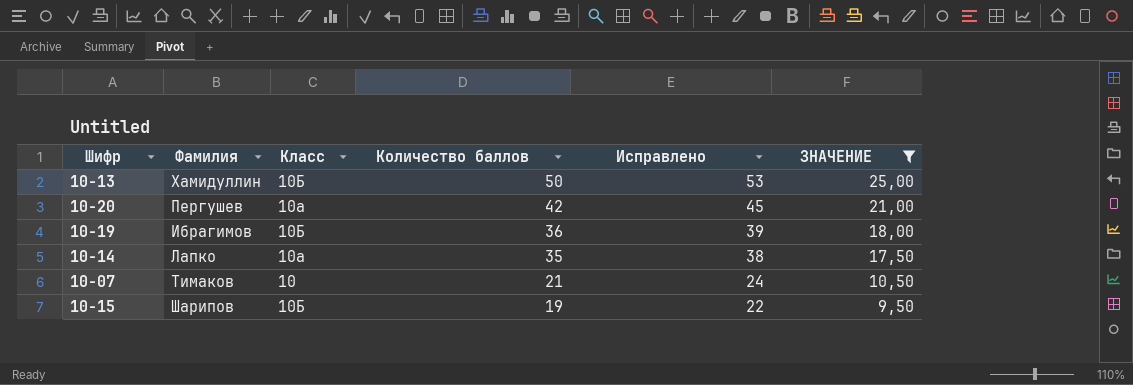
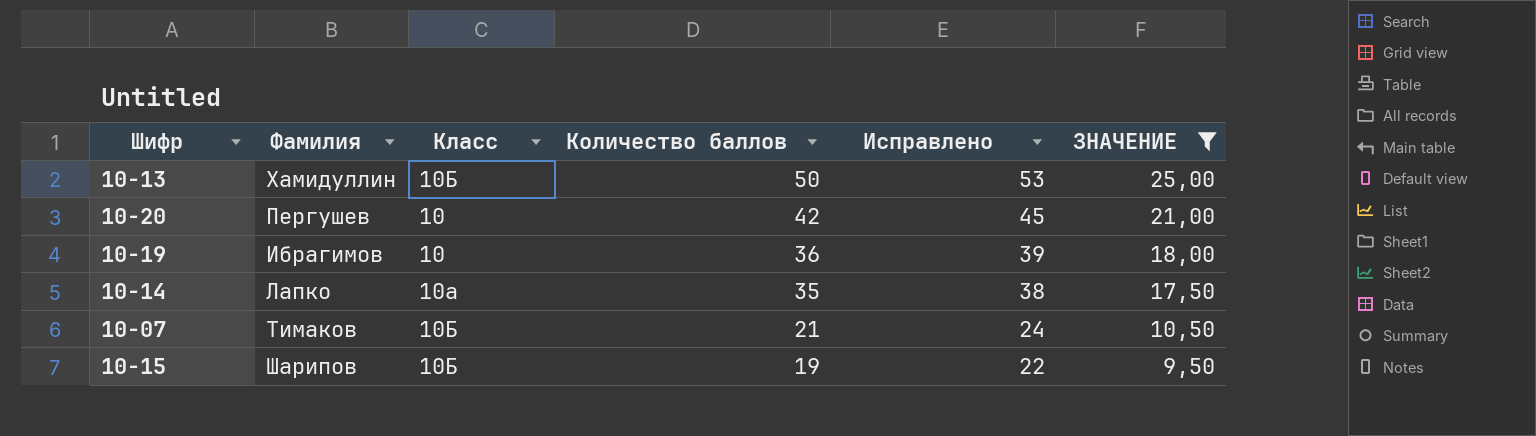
10-20 | Класс: 10а -> 10
10-19 | Класс: 10Б -> 10
10-07 | Класс: 10 -> 10Б

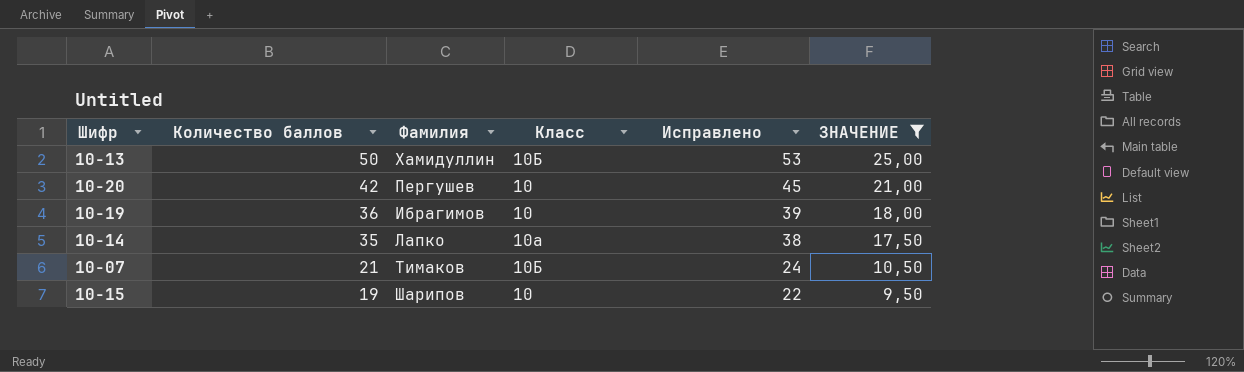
column Количество баллов | position: 4 -> 2
10-15 | Класс: 10Б -> 10

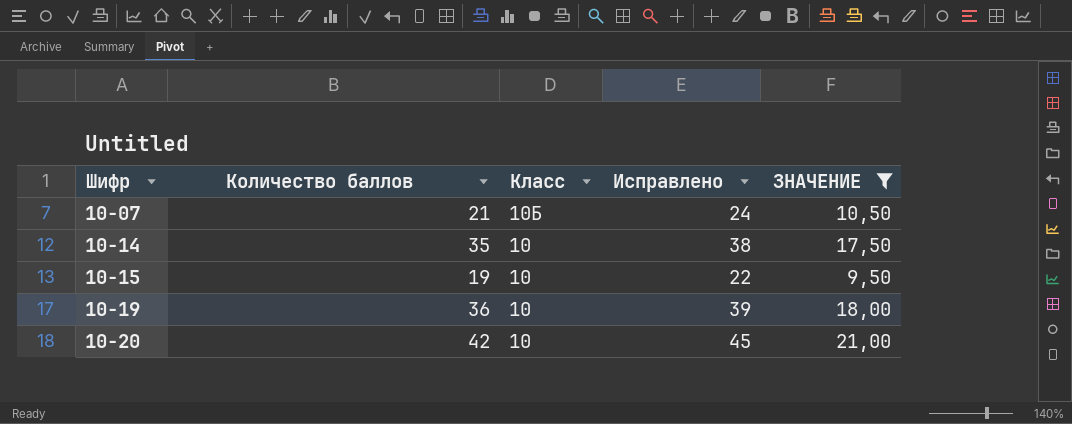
row order: Количество баллов descending -> Шифр ascending
column Фамилия | position: 3 -> none
row 10-13: 50 | Хамидуллин | 10Б | 53 | 25,00 -> none
10-14 | Класс: 10а -> 10

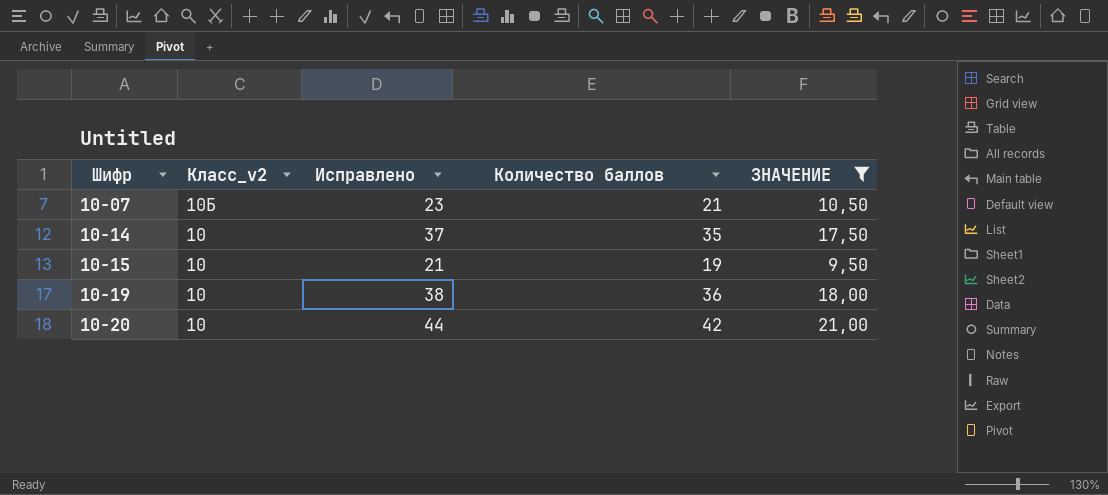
column name: Класс -> Класс_v2
column Исправлено | formula: [Количество баллов] + 3 -> [Количество баллов] + 2
column Количество баллов | position: 2 -> 4

